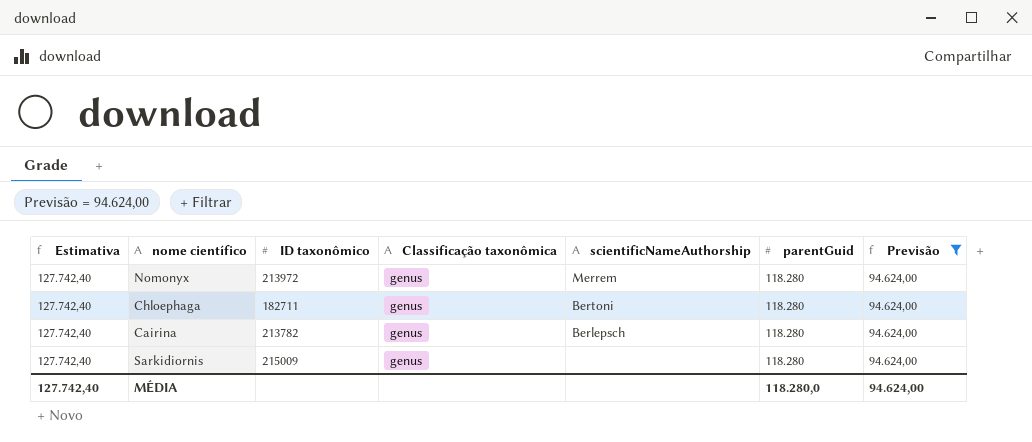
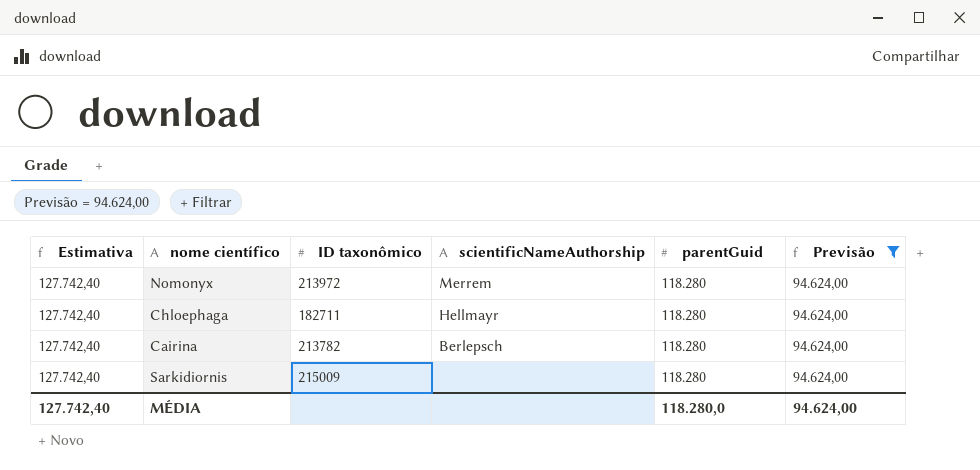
column Classificação taxonômica | position: 4 -> none
Chloephaga | scientificNameAuthorship: Bertoni -> Hellmayr

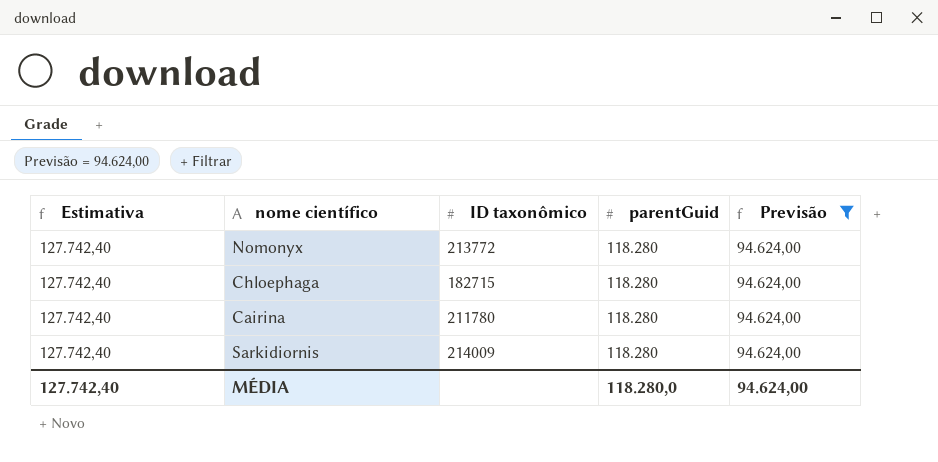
column scientificNameAuthorship | position: 4 -> none
Nomonyx | ID taxonômico: 213972 -> 213772
Chloephaga | ID taxonômico: 182711 -> 182715
Cairina | ID taxonômico: 213782 -> 211780
Sarkidiornis | ID taxonômico: 215009 -> 214009

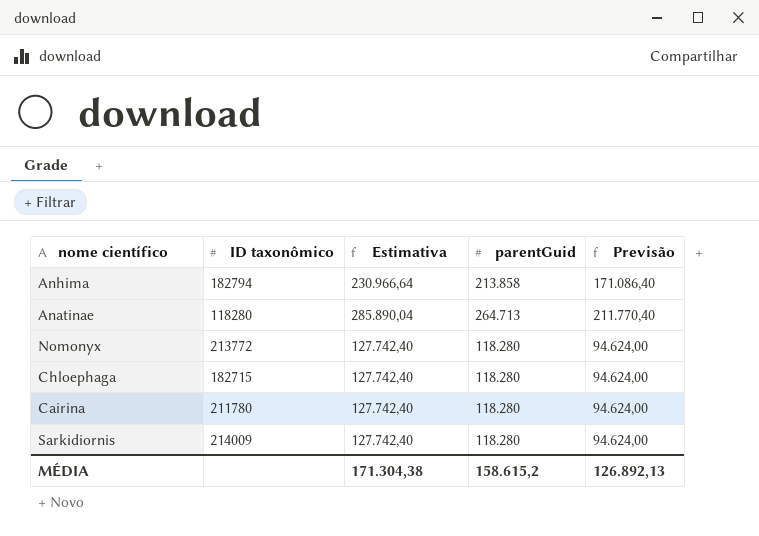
filter: Previsão = 94.624,00 -> none
column Estimativa | position: 1 -> 3
MÉDIA | Estimativa: 127.742,40 -> 171.304,38
MÉDIA | parentGuid: 118.280,0 -> 158.615,2
MÉDIA | Previsão: 94.624,00 -> 126.892,13

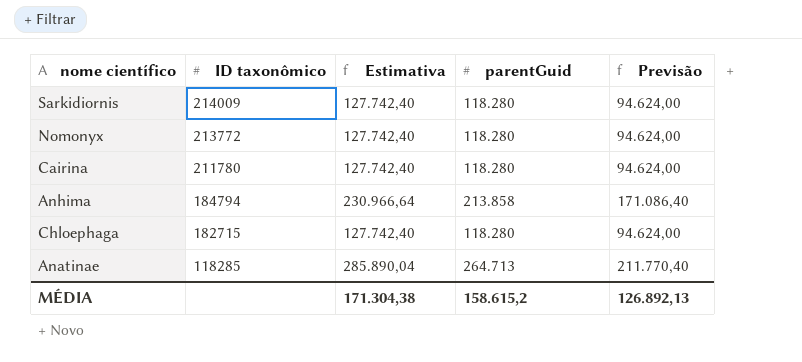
row order: none -> ID taxonômico descending
Anhima | ID taxonômico: 182794 -> 184794
Anatinae | ID taxonômico: 118280 -> 118285

